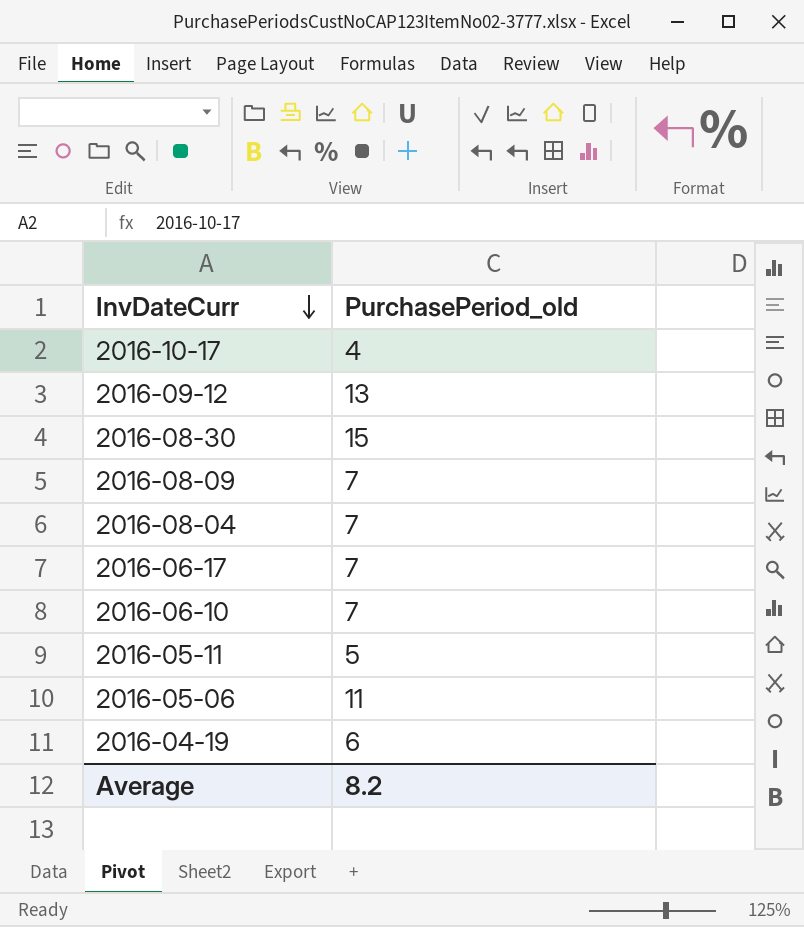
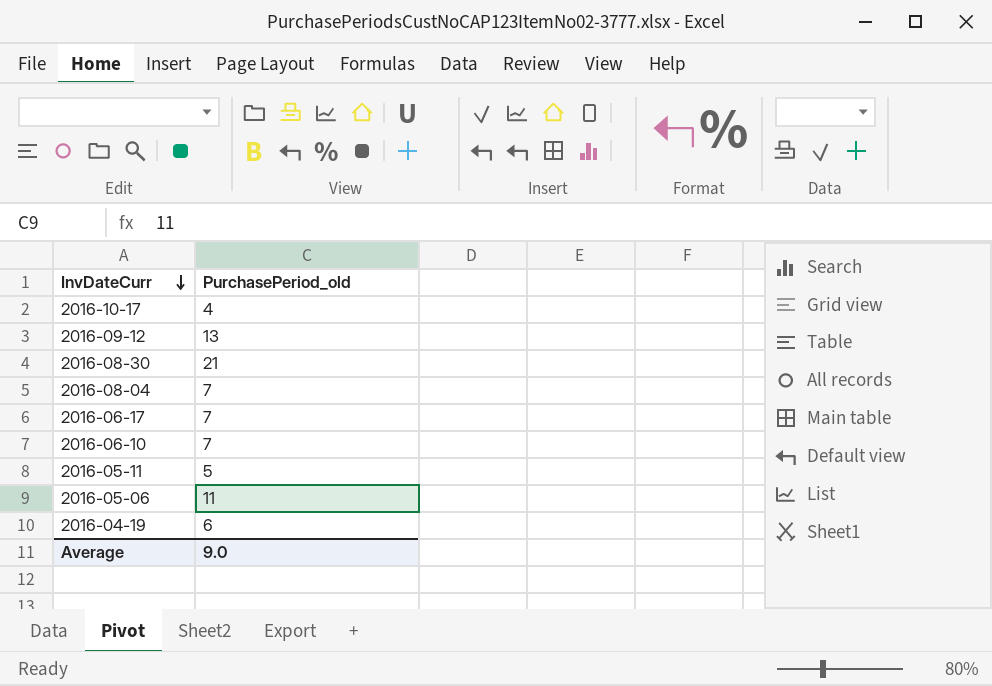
row 2016-08-09: 7 -> none
2016-08-30 | PurchasePeriod_old: 15 -> 21
Average | PurchasePeriod_old: 8.2 -> 9.0

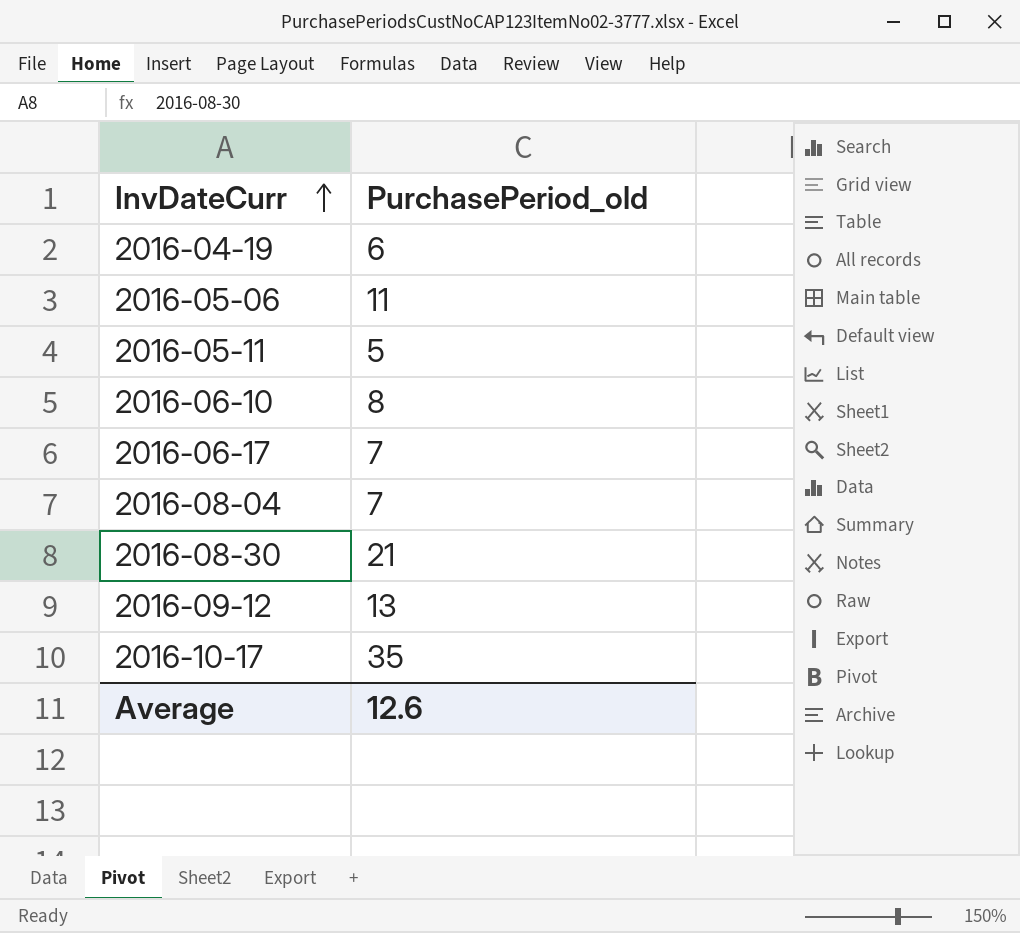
row order: InvDateCurr descending -> InvDateCurr ascending
2016-06-10 | PurchasePeriod_old: 7 -> 8
2016-10-17 | PurchasePeriod_old: 4 -> 35
Average | PurchasePeriod_old: 9.0 -> 12.6

